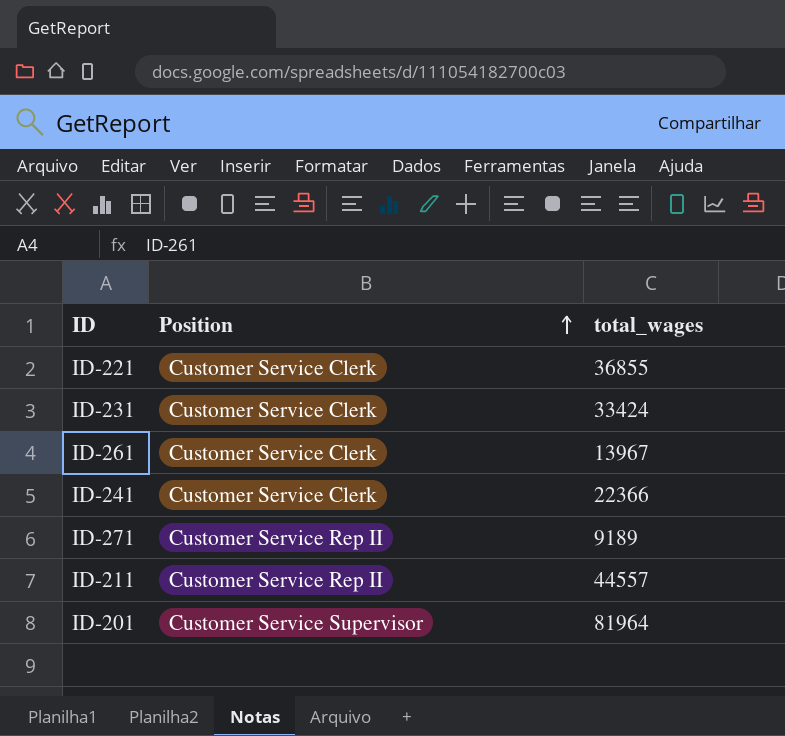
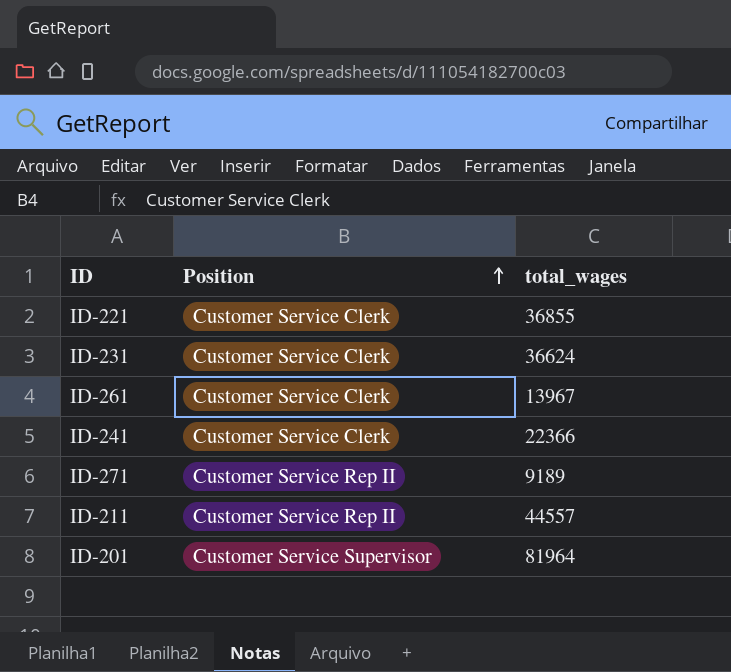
ID-231 | total_wages: 33424 -> 36624

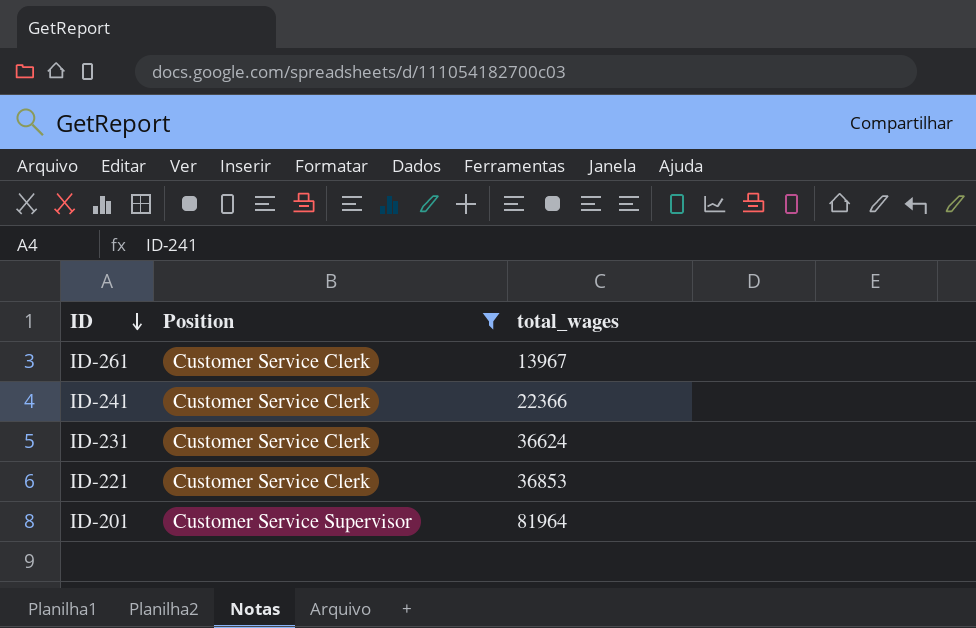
filter: none -> Position != Customer Service Rep II
row order: Position ascending -> ID descending
ID-221 | total_wages: 36855 -> 36853

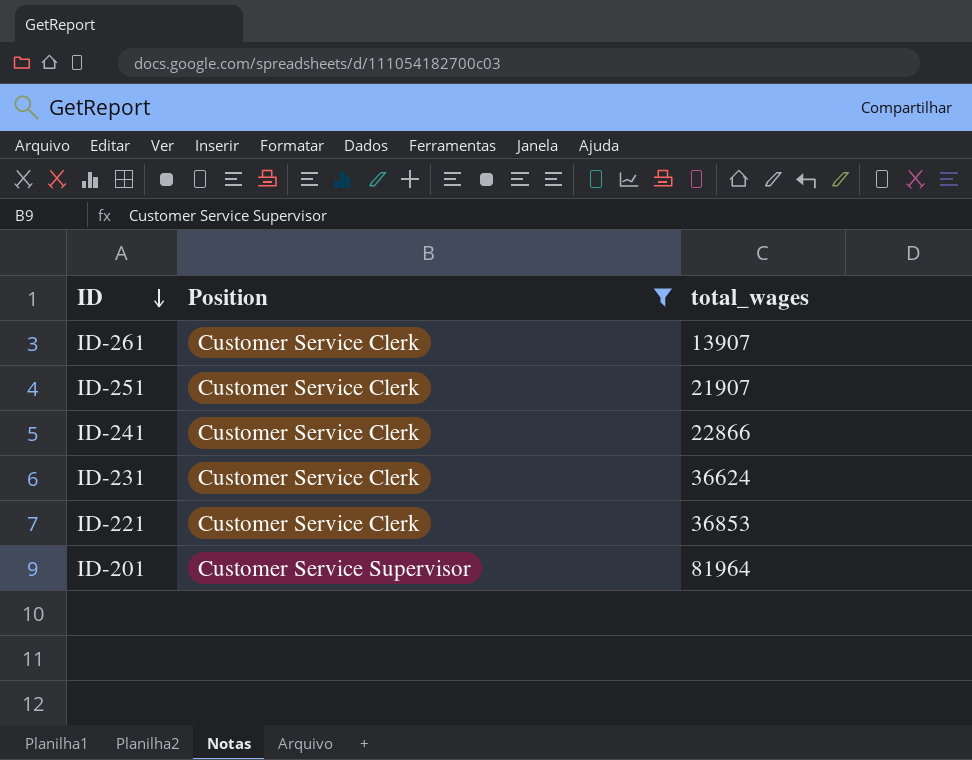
ID-261 | total_wages: 13967 -> 13907
row ID-251: none -> Customer Service Clerk | 21907
ID-241 | total_wages: 22366 -> 22866

